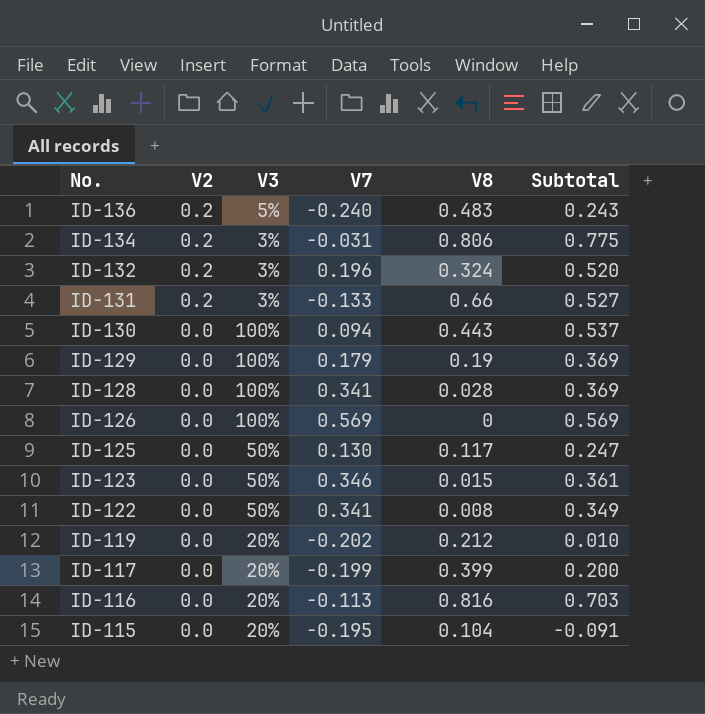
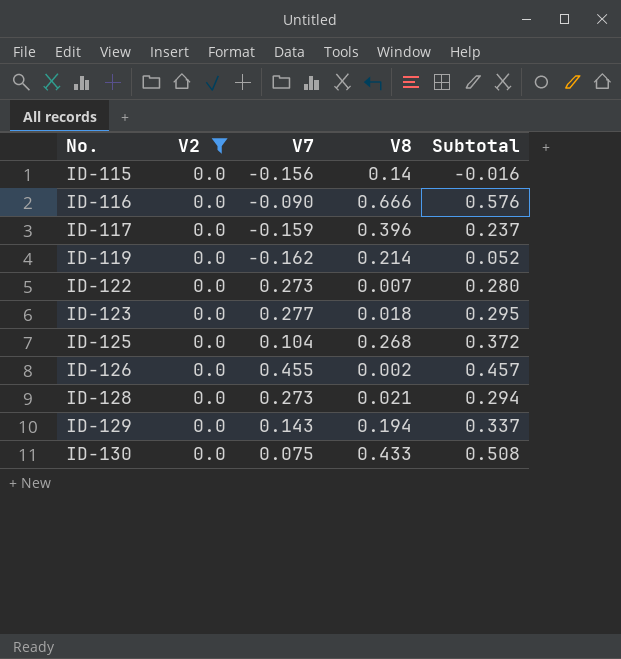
filter: none -> V2 = 0.0
row order: No. descending -> No. ascending
column V3 | position: 3 -> none
ID-115 | V7: -0.195 -> -0.156
ID-115 | V8: 0.104 -> 0.14
ID-115 | Subtotal: -0.091 -> -0.016
ID-116 | V7: -0.113 -> -0.090
ID-116 | V8: 0.816 -> 0.666
ID-116 | Subtotal: 0.703 -> 0.576
ID-117 | V7: -0.199 -> -0.159
ID-117 | V8: 0.399 -> 0.396
ID-117 | Subtotal: 0.200 -> 0.237
ID-119 | V7: -0.202 -> -0.162
ID-119 | V8: 0.212 -> 0.214
ID-119 | Subtotal: 0.010 -> 0.052
ID-122 | V7: 0.341 -> 0.273
ID-122 | V8: 0.008 -> 0.007
ID-122 | Subtotal: 0.349 -> 0.280
ID-123 | V7: 0.346 -> 0.277
ID-123 | V8: 0.015 -> 0.018
ID-123 | Subtotal: 0.361 -> 0.295
ID-125 | V7: 0.130 -> 0.104
ID-125 | V8: 0.117 -> 0.268
ID-125 | Subtotal: 0.247 -> 0.372
ID-126 | V7: 0.569 -> 0.455
ID-126 | V8: 0 -> 0.002
ID-126 | Subtotal: 0.569 -> 0.457
ID-128 | V7: 0.341 -> 0.273
ID-128 | V8: 0.028 -> 0.021
ID-128 | Subtotal: 0.369 -> 0.294
ID-129 | V7: 0.179 -> 0.143
ID-129 | V8: 0.19 -> 0.194
ID-129 | Subtotal: 0.369 -> 0.337
ID-130 | V7: 0.094 -> 0.075
ID-130 | V8: 0.443 -> 0.433
ID-130 | Subtotal: 0.537 -> 0.508

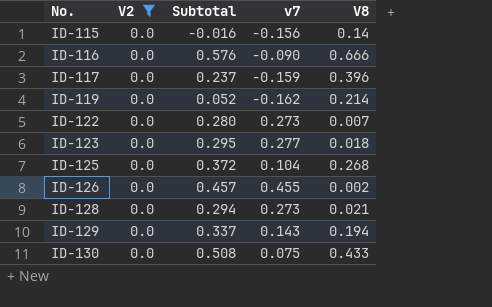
column Subtotal | position: 5 -> 3
column name: V7 -> v7

